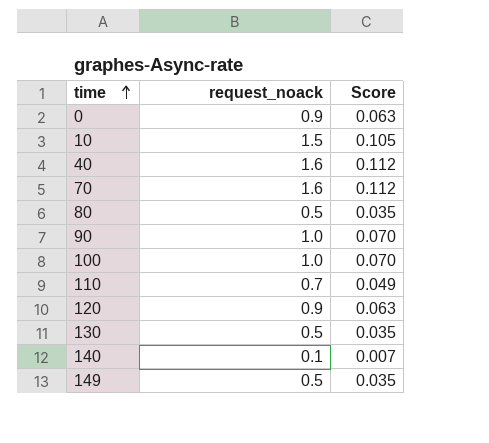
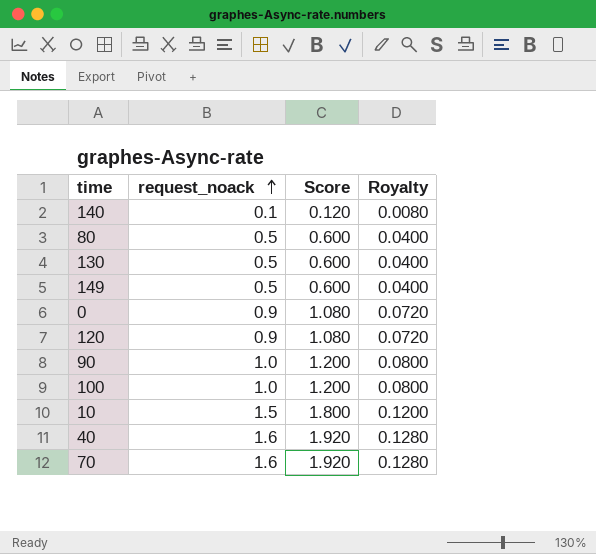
row order: time ascending -> request_noack ascending
column Score | formula: [request_noack] * 0.07 -> [request_noack] * 1.2
column Royalty | formula: none -> [request_noack] * 0.08
row 110: 0.7 | 0.049 -> none

